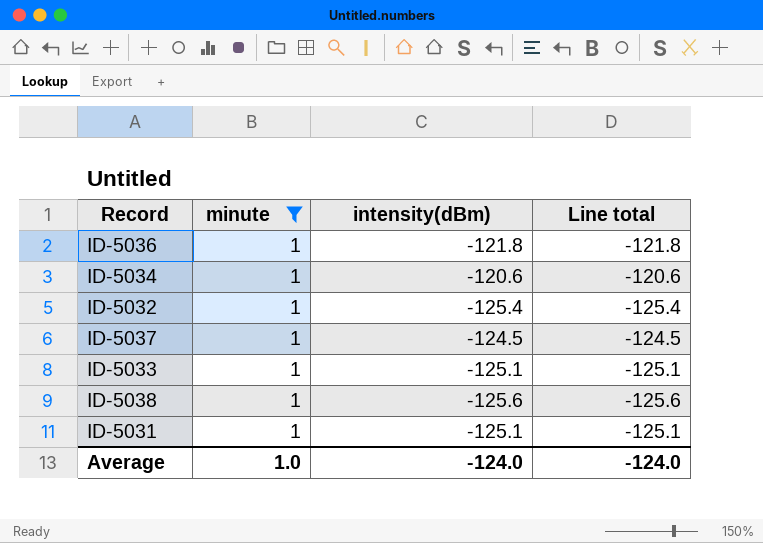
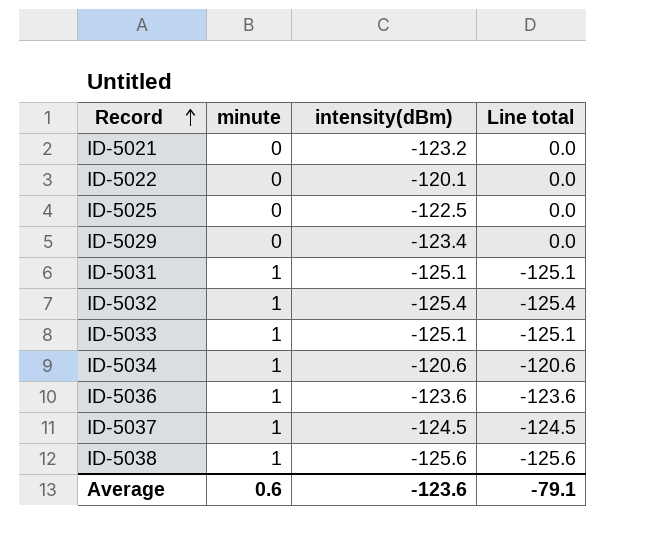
filter: minute = 1 -> none
row order: none -> Record ascending
ID-5036 | intensity(dBm): -121.8 -> -123.6
ID-5036 | Line total: -121.8 -> -123.6
Average | minute: 1.0 -> 0.6
Average | intensity(dBm): -124.0 -> -123.6
Average | Line total: -124.0 -> -79.1

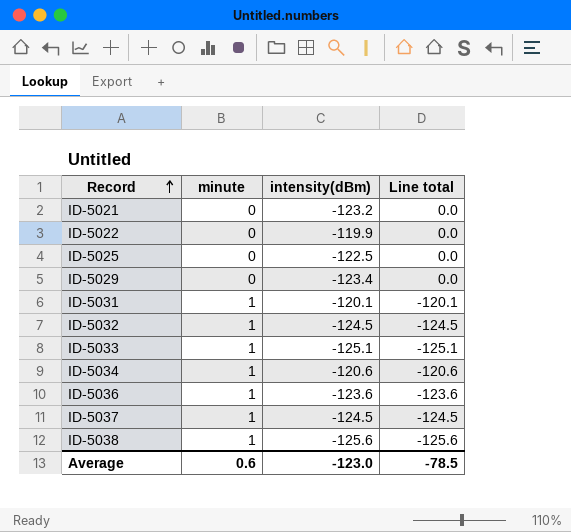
ID-5022 | intensity(dBm): -120.1 -> -119.9
ID-5031 | intensity(dBm): -125.1 -> -120.1
ID-5031 | Line total: -125.1 -> -120.1
ID-5032 | intensity(dBm): -125.4 -> -124.5
ID-5032 | Line total: -125.4 -> -124.5
Average | intensity(dBm): -123.6 -> -123.0
Average | Line total: -79.1 -> -78.5

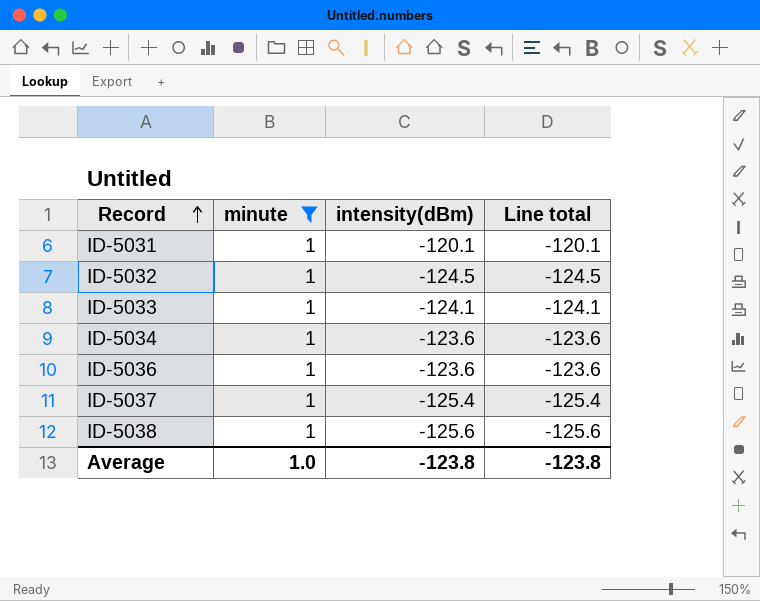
filter: none -> minute = 1
ID-5033 | intensity(dBm): -125.1 -> -124.1
ID-5033 | Line total: -125.1 -> -124.1
ID-5034 | intensity(dBm): -120.6 -> -123.6
ID-5034 | Line total: -120.6 -> -123.6
ID-5037 | intensity(dBm): -124.5 -> -125.4
ID-5037 | Line total: -124.5 -> -125.4
Average | minute: 0.6 -> 1.0
Average | intensity(dBm): -123.0 -> -123.8
Average | Line total: -78.5 -> -123.8

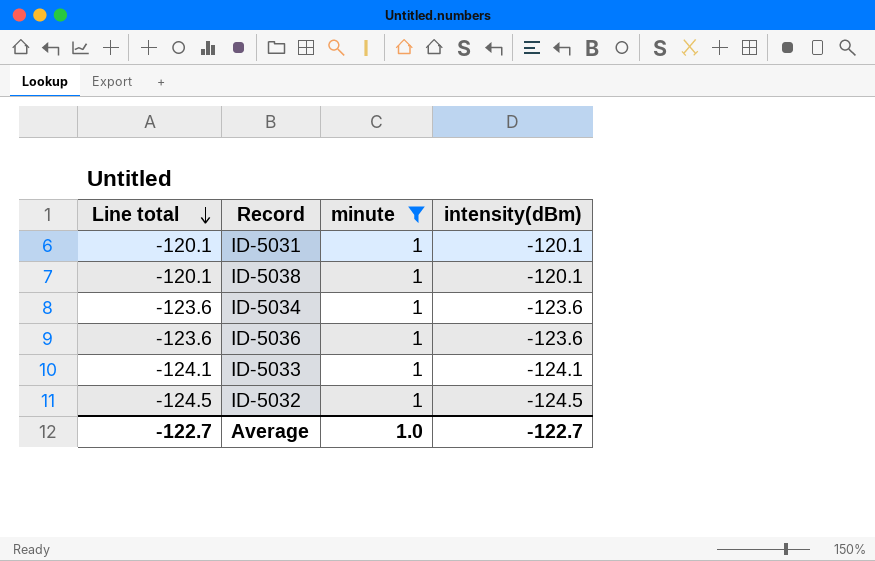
row order: Record ascending -> Line total descending
column Line total | position: 4 -> 1
row ID-5037: 1 | -125.4 | -125.4 -> none
ID-5038 | Line total: -125.6 -> -120.1
ID-5038 | intensity(dBm): -125.6 -> -120.1
Average | Line total: -123.8 -> -122.7
Average | intensity(dBm): -123.8 -> -122.7

